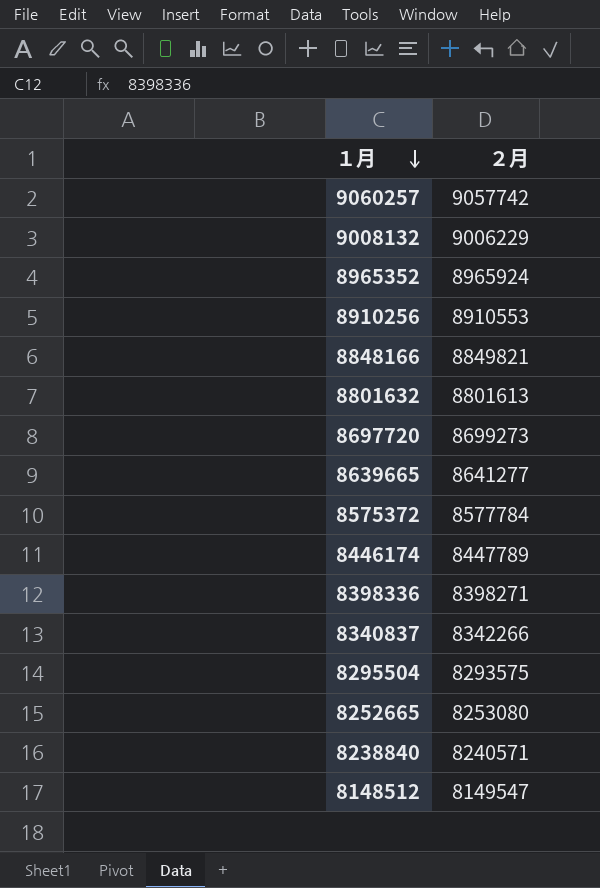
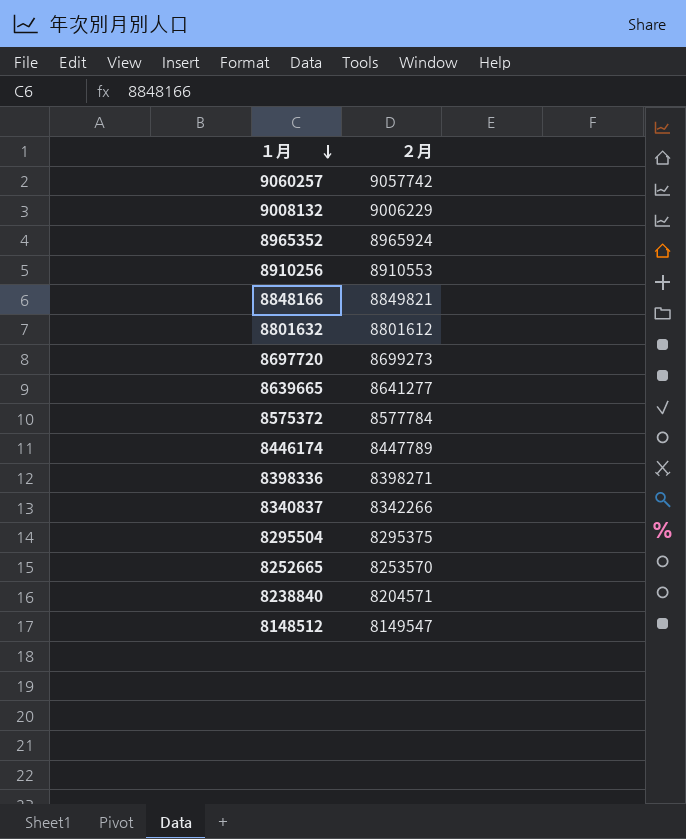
8801632 | ２月: 8801613 -> 8801612
8295504 | ２月: 8293575 -> 8295375
8252665 | ２月: 8253080 -> 8253570
8238840 | ２月: 8240571 -> 8204571

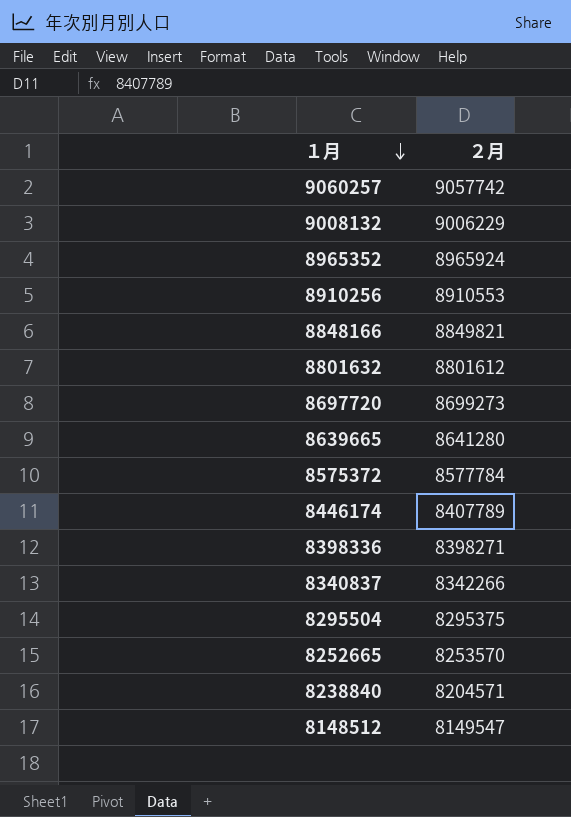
8639665 | ２月: 8641277 -> 8641280
8446174 | ２月: 8447789 -> 8407789

